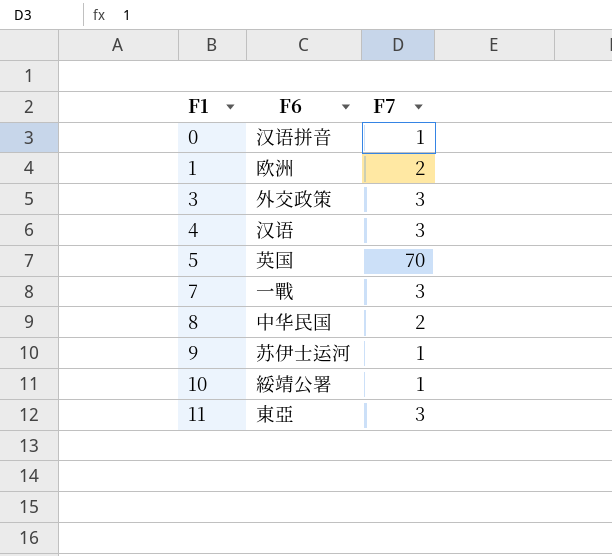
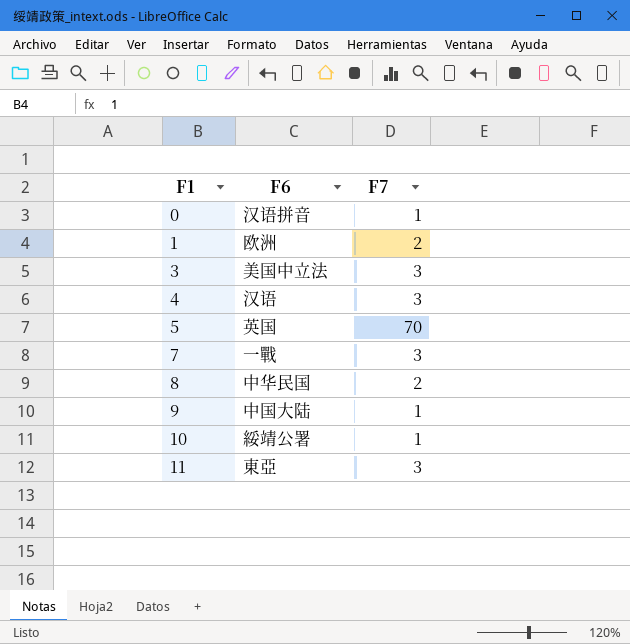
3 | F6: 外交政策 -> 美国中立法
9 | F6: 苏伊士运河 -> 中国大陆

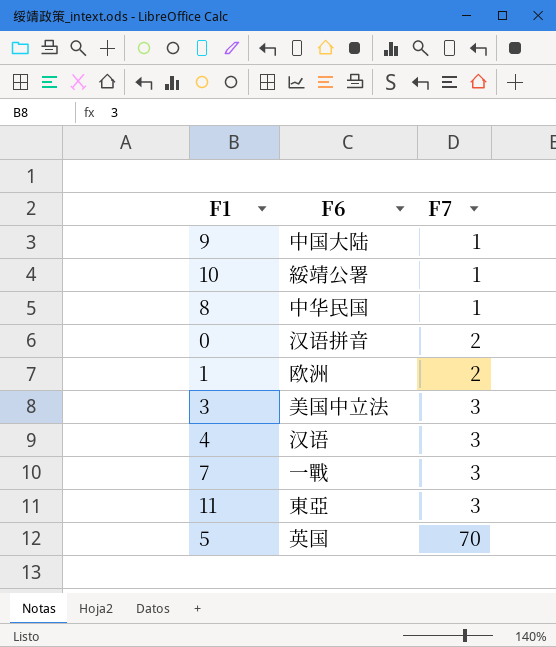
row order: F1 ascending -> F7 ascending
8 | F7: 2 -> 1
0 | F7: 1 -> 2

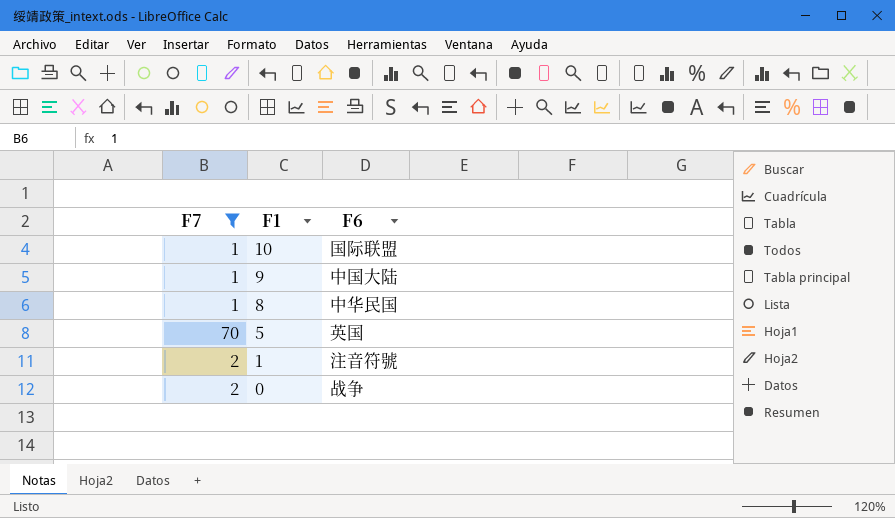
filter: none -> F7 != 3
row order: F7 ascending -> F1 descending
column F7 | position: 3 -> 1
10 | F6: 綏靖公署 -> 国际联盟
1 | F6: 欧洲 -> 注音符號
0 | F6: 汉语拼音 -> 战争

